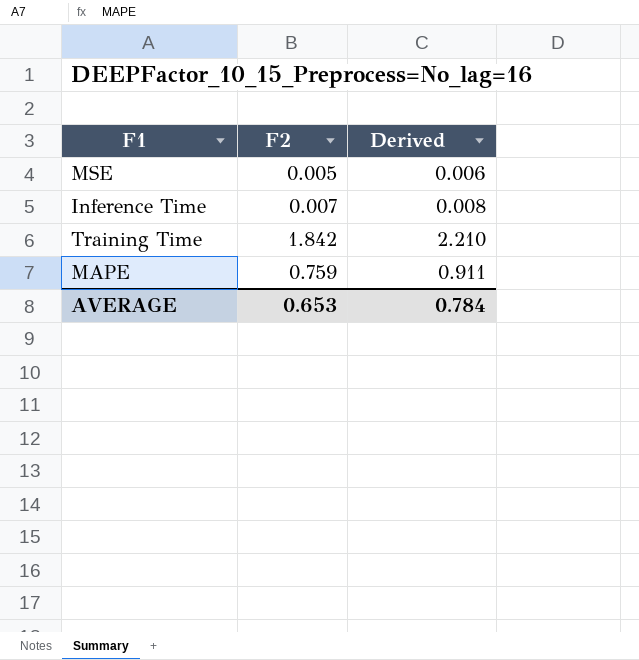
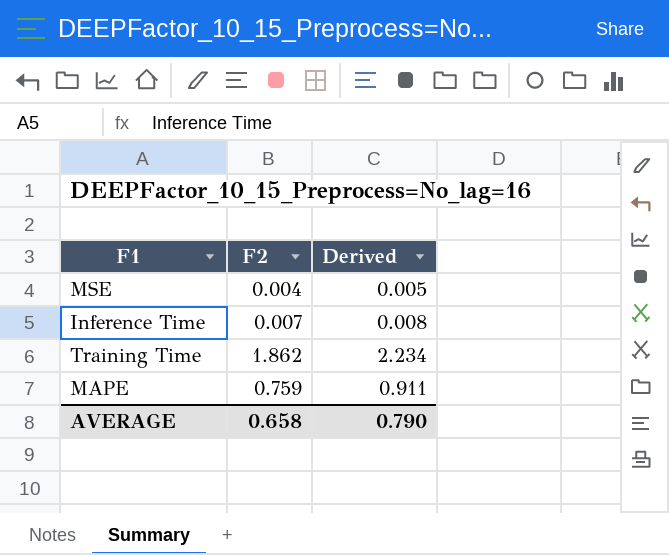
MSE | F2: 0.005 -> 0.004
MSE | Derived: 0.006 -> 0.005
Training Time | F2: 1.842 -> 1.862
Training Time | Derived: 2.210 -> 2.234
AVERAGE | F2: 0.653 -> 0.658
AVERAGE | Derived: 0.784 -> 0.790

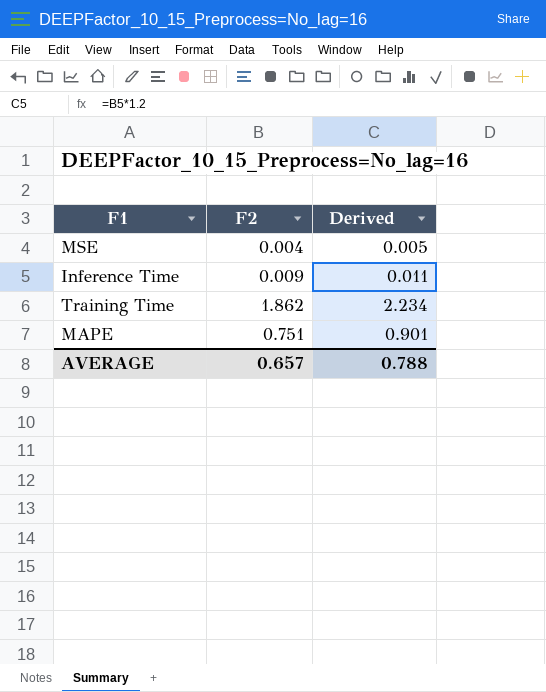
Inference Time | F2: 0.007 -> 0.009
Inference Time | Derived: 0.008 -> 0.011
MAPE | F2: 0.759 -> 0.751
MAPE | Derived: 0.911 -> 0.901
AVERAGE | F2: 0.658 -> 0.657
AVERAGE | Derived: 0.790 -> 0.788

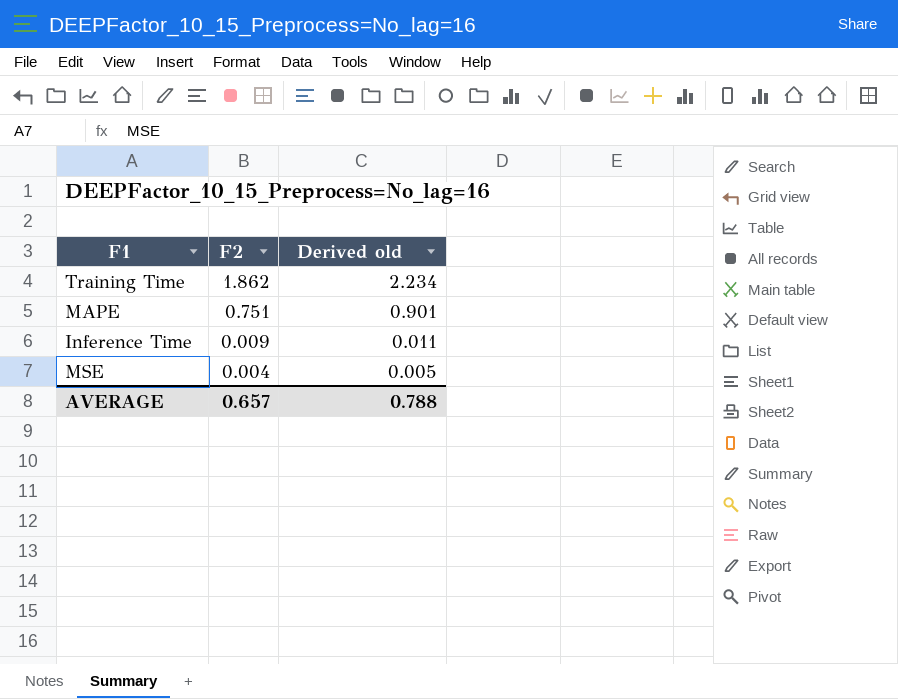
row order: none -> F2 descending
column name: Derived -> Derived old

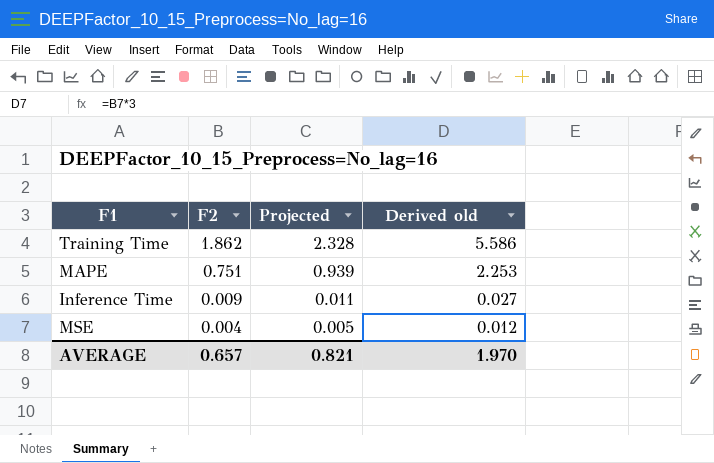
column Projected | formula: none -> [F2] * 1.25
column Derived old | formula: [F2] * 1.2 -> [F2] * 3
AVERAGE | Derived old: 0.788 -> 1.970

